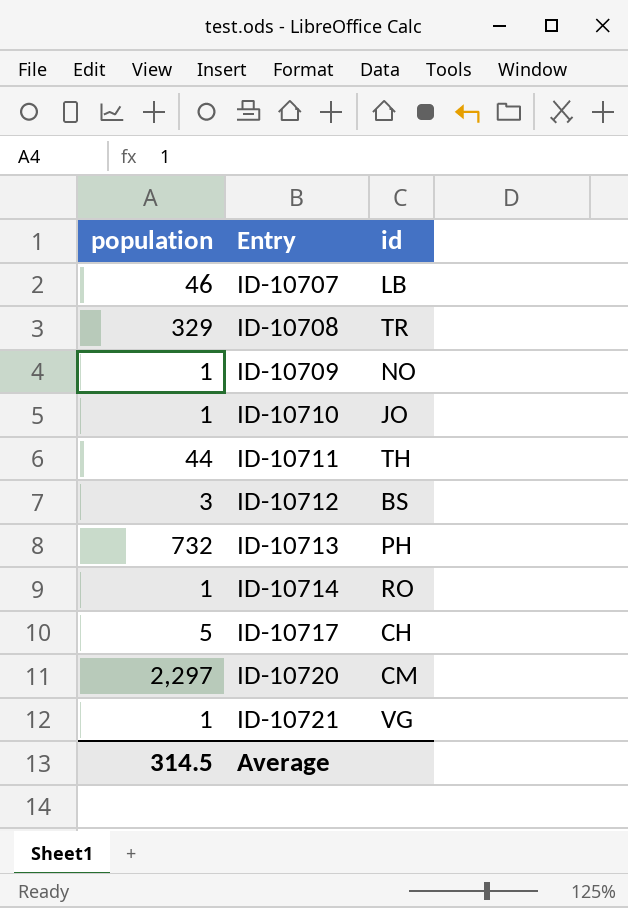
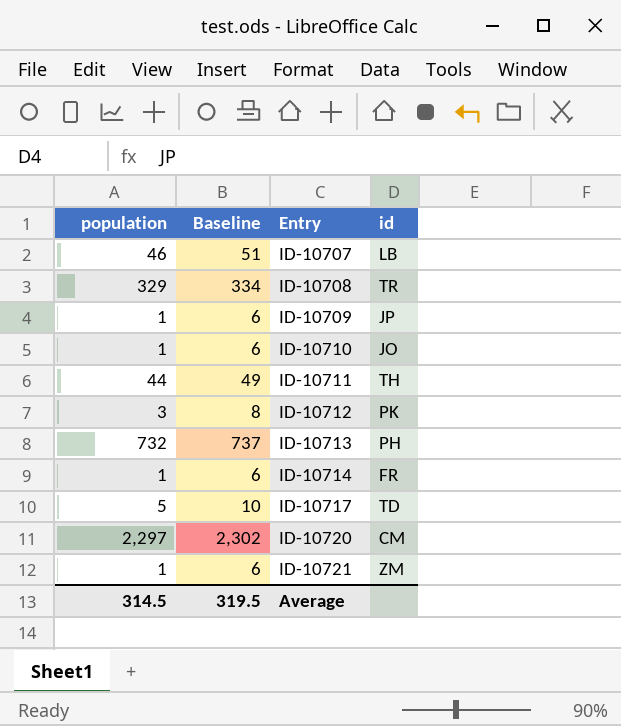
column Baseline | formula: none -> [population] + 5
ID-10709 | id: NO -> JP
ID-10712 | id: BS -> PK
ID-10714 | id: RO -> FR
ID-10717 | id: CH -> TD
ID-10721 | id: VG -> ZM

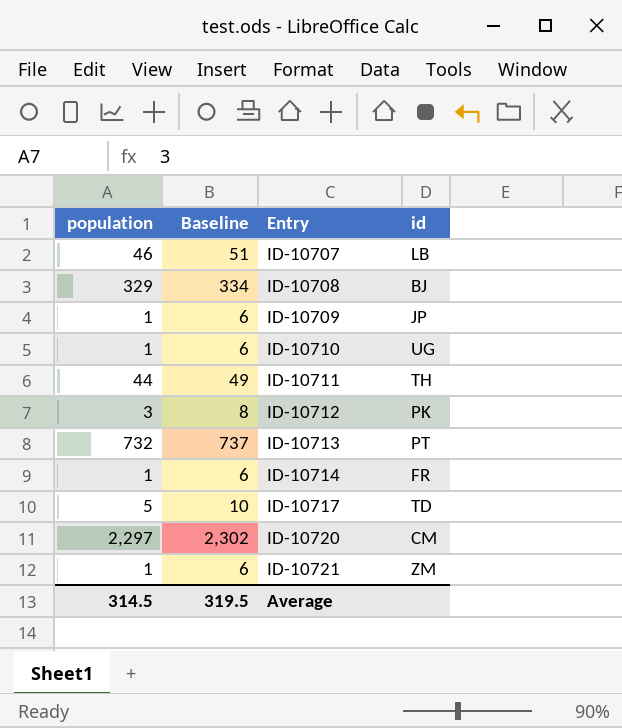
ID-10708 | id: TR -> BJ
ID-10710 | id: JO -> UG
ID-10713 | id: PH -> PT

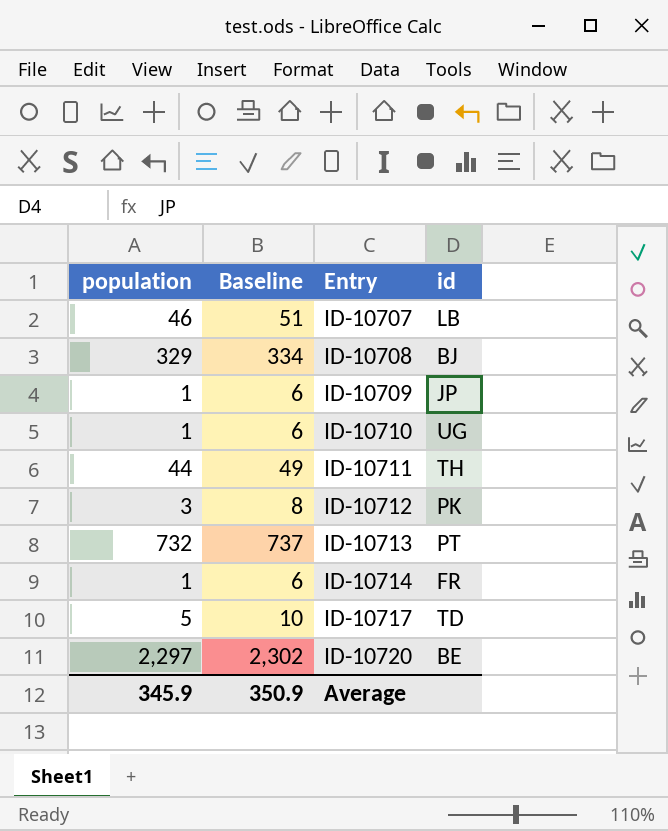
row ID-10721: 1 | 6 | ZM -> none
ID-10720 | id: CM -> BE
Average | population: 314.5 -> 345.9
Average | Baseline: 319.5 -> 350.9

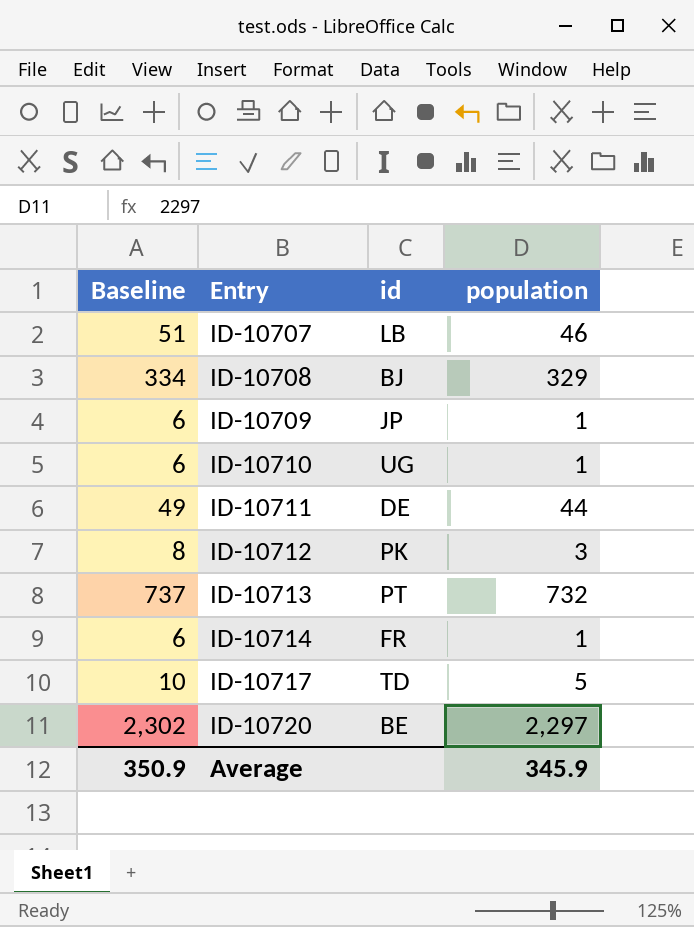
column population | position: 1 -> 4
ID-10711 | id: TH -> DE

